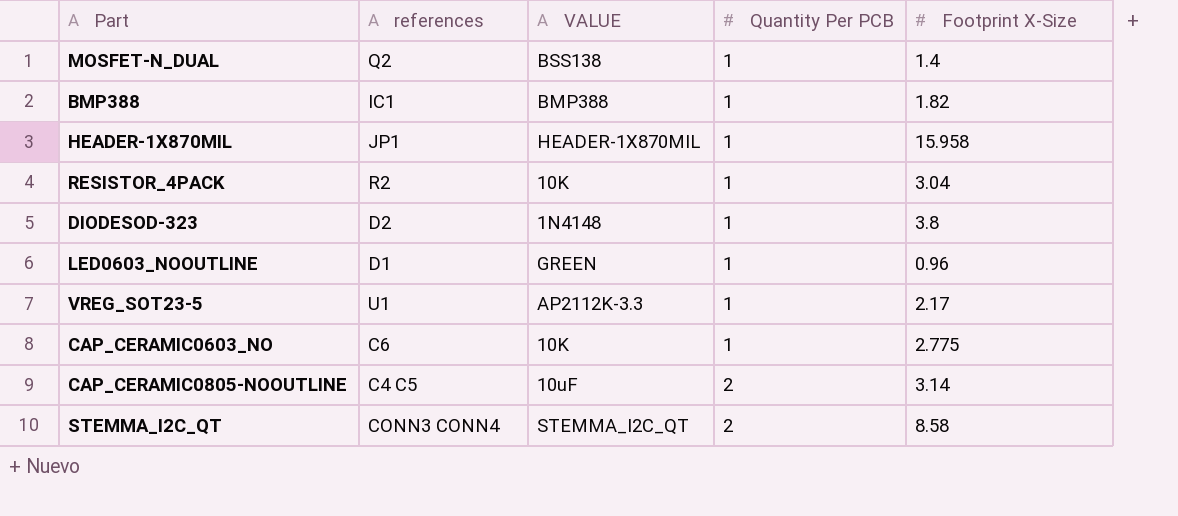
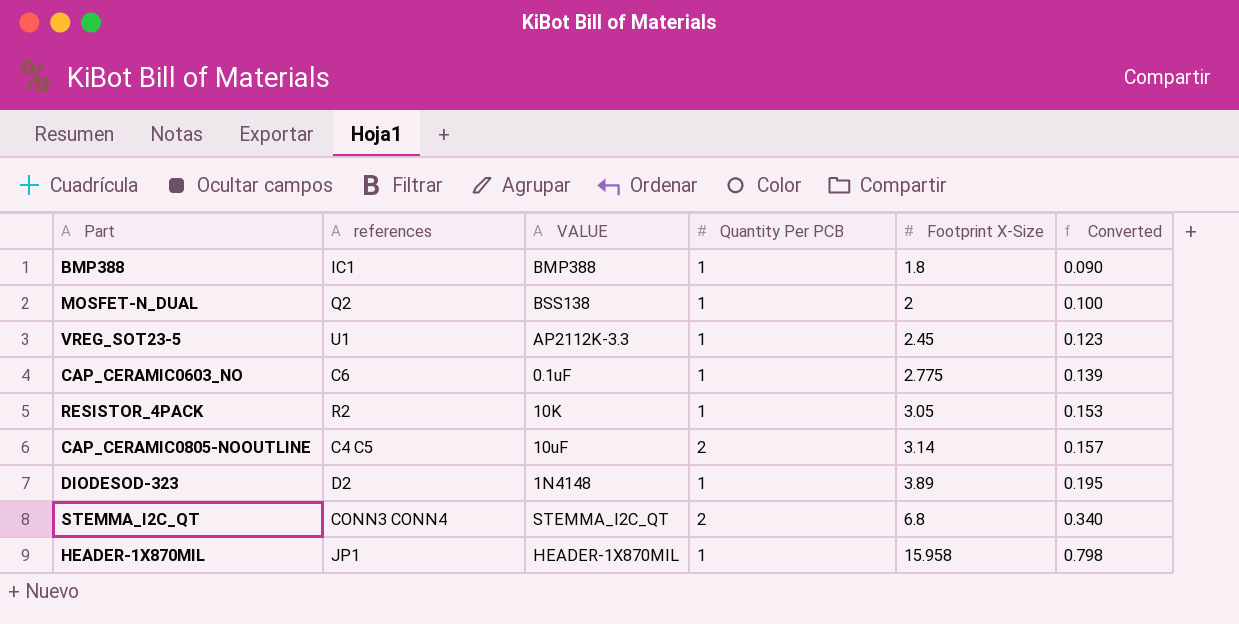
row order: Quantity Per PCB ascending -> Footprint X-Size ascending
column Converted | formula: none -> [Footprint X-Size] * 0.05
row LED0603_NOOUTLINE: D1 | GREEN | 1 | 0.96 -> none
BMP388 | Footprint X-Size: 1.82 -> 1.8
MOSFET-N_DUAL | Footprint X-Size: 1.4 -> 2
VREG_SOT23-5 | Footprint X-Size: 2.17 -> 2.45
CAP_CERAMIC0603_NO | VALUE: 10K -> 0.1uF
RESISTOR_4PACK | Footprint X-Size: 3.04 -> 3.05
DIODESOD-323 | Footprint X-Size: 3.8 -> 3.89
STEMMA_I2C_QT | Footprint X-Size: 8.58 -> 6.8

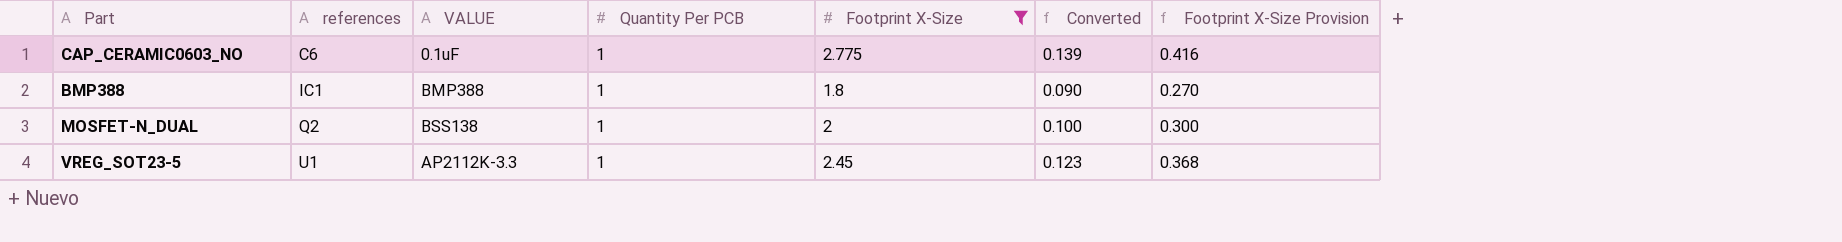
filter: none -> Footprint X-Size <= 2.775
row order: Footprint X-Size ascending -> references ascending
column Footprint X-Size Provision | formula: none -> [Footprint X-Size] * 0.15

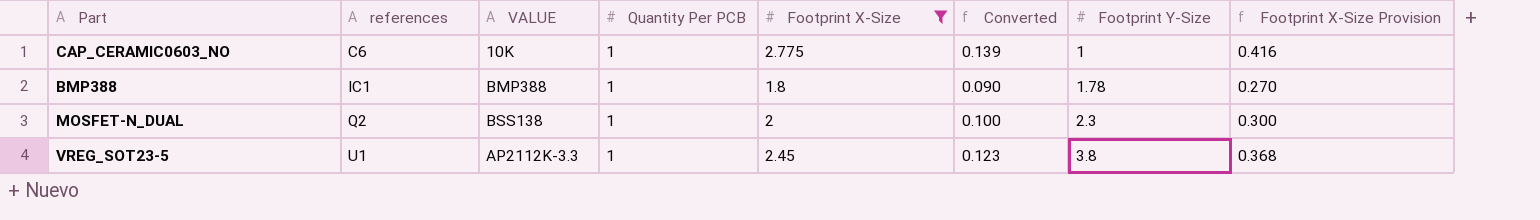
column Footprint Y-Size | position: none -> 7
CAP_CERAMIC0603_NO | VALUE: 0.1uF -> 10K

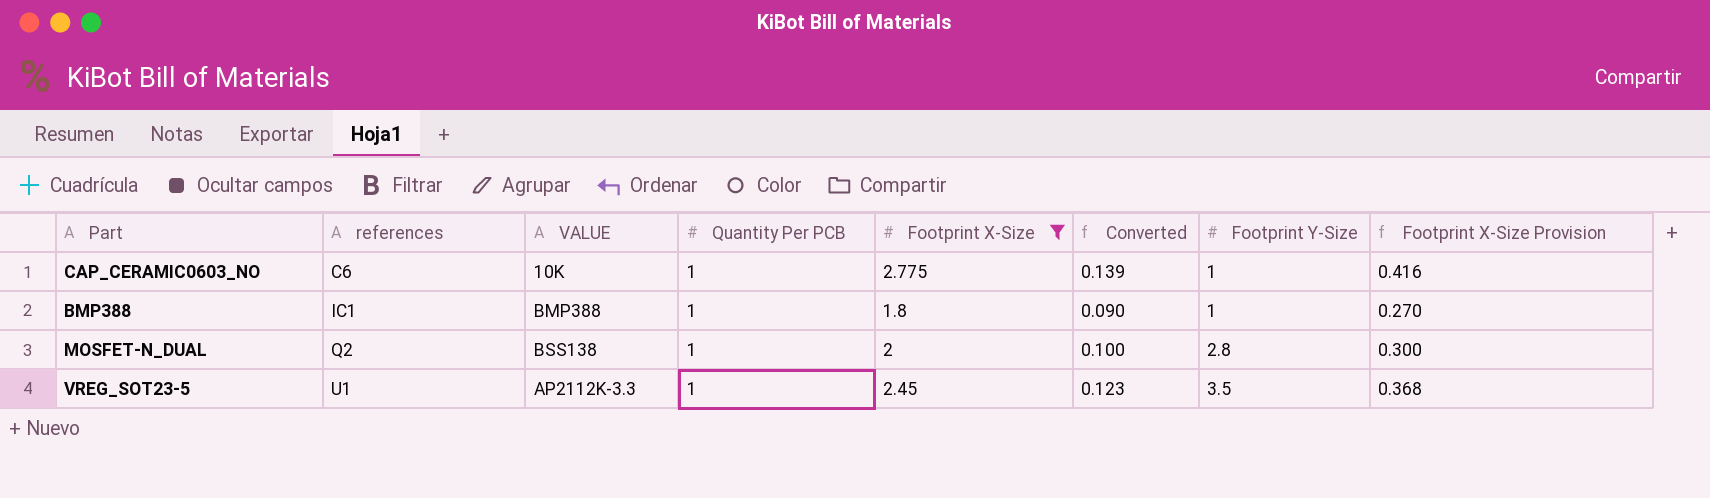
BMP388 | Footprint Y-Size: 1.78 -> 1
MOSFET-N_DUAL | Footprint Y-Size: 2.3 -> 2.8
VREG_SOT23-5 | Footprint Y-Size: 3.8 -> 3.5

